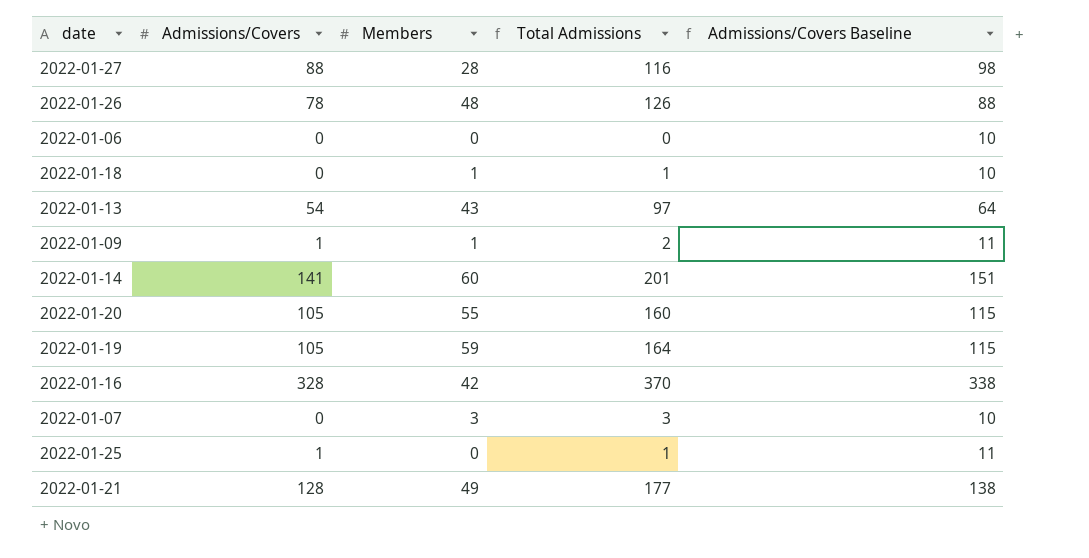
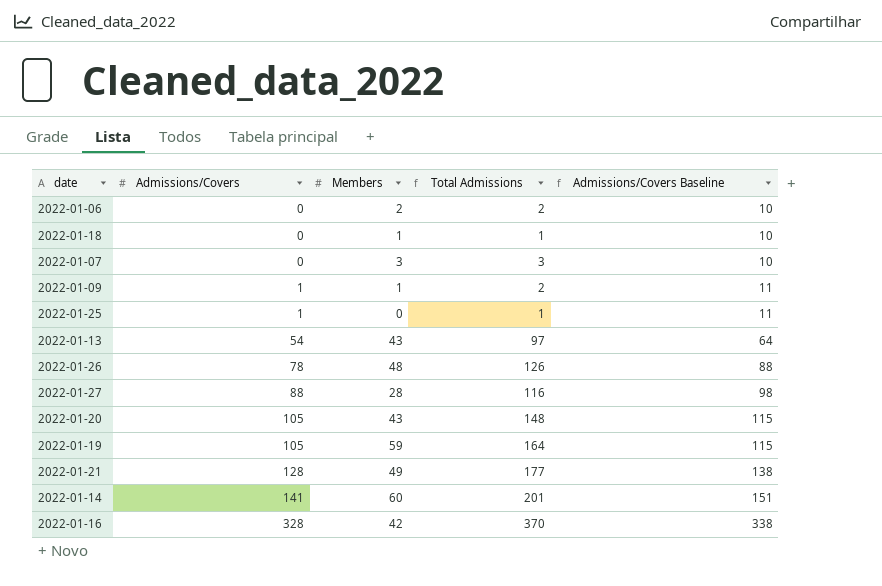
row order: none -> Admissions/Covers ascending
2022-01-06 | Members: 0 -> 2
2022-01-06 | Total Admissions: 0 -> 2
2022-01-20 | Members: 55 -> 43
2022-01-20 | Total Admissions: 160 -> 148

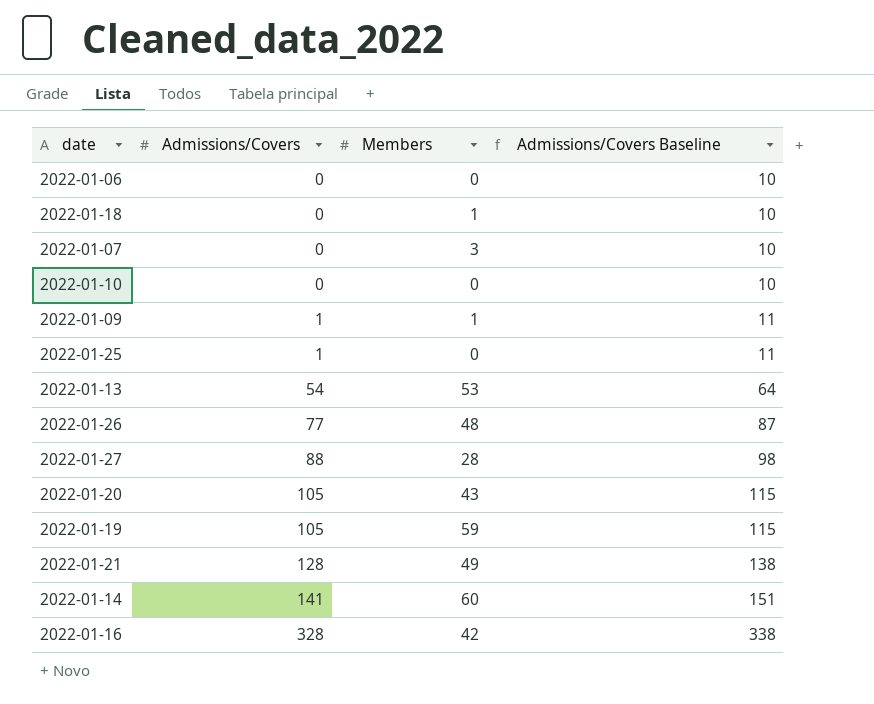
column Total Admissions | formula: [Admissions/Covers] + [Members] -> none
2022-01-06 | Members: 2 -> 0
row 2022-01-10: none -> 0 | 0 | 10
2022-01-13 | Members: 43 -> 53
2022-01-26 | Admissions/Covers: 78 -> 77
2022-01-26 | Admissions/Covers Baseline: 88 -> 87

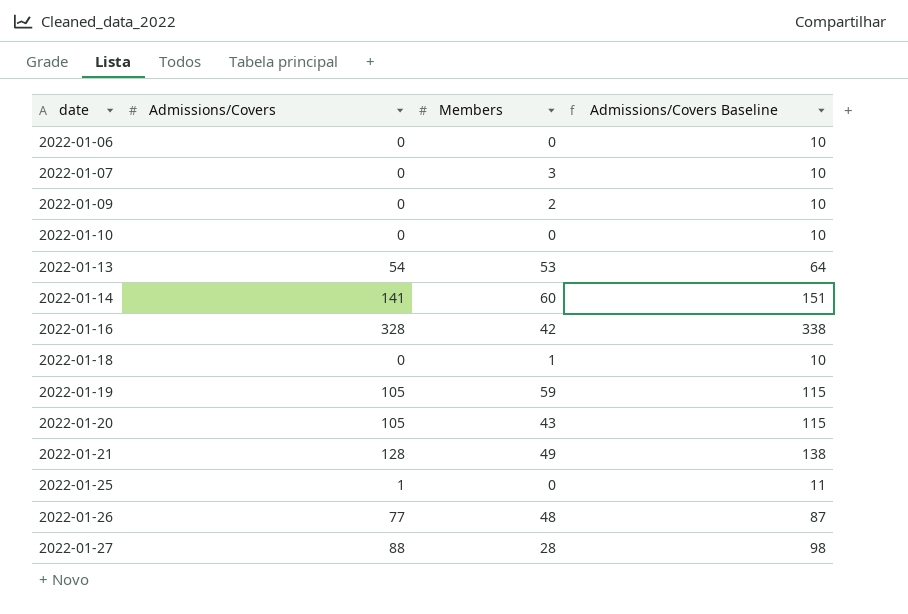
row order: Admissions/Covers ascending -> date ascending
2022-01-09 | Admissions/Covers: 1 -> 0
2022-01-09 | Members: 1 -> 2
2022-01-09 | Admissions/Covers Baseline: 11 -> 10

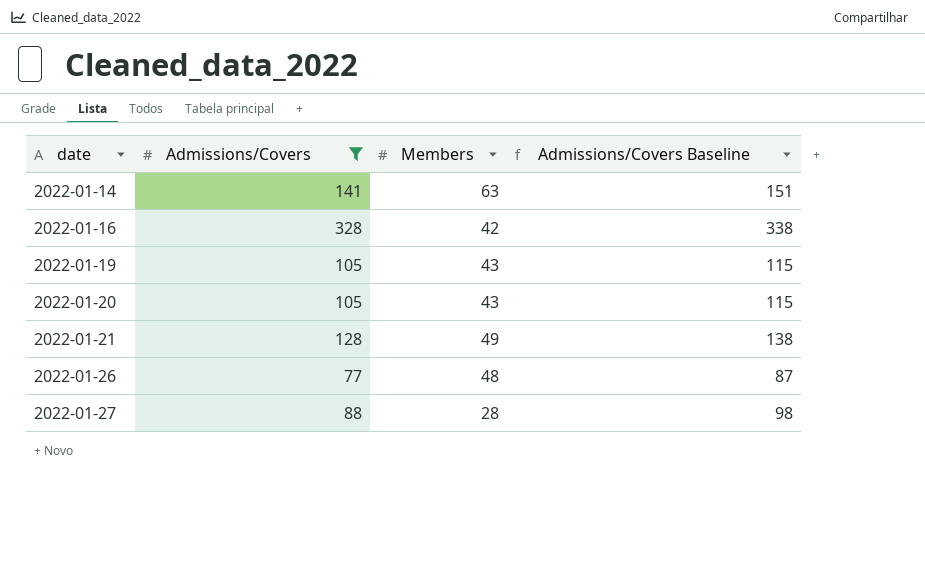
filter: none -> Admissions/Covers >= 77
2022-01-14 | Members: 60 -> 63
2022-01-19 | Members: 59 -> 43

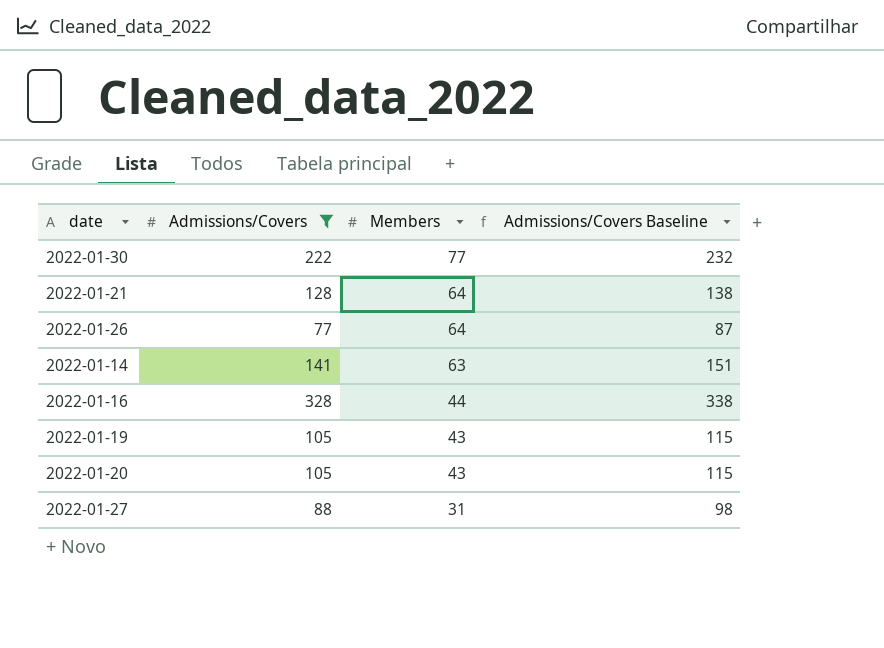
row order: date ascending -> Members descending
row 2022-01-30: none -> 222 | 77 | 232
2022-01-21 | Members: 49 -> 64
2022-01-26 | Members: 48 -> 64
2022-01-16 | Members: 42 -> 44
2022-01-27 | Members: 28 -> 31

